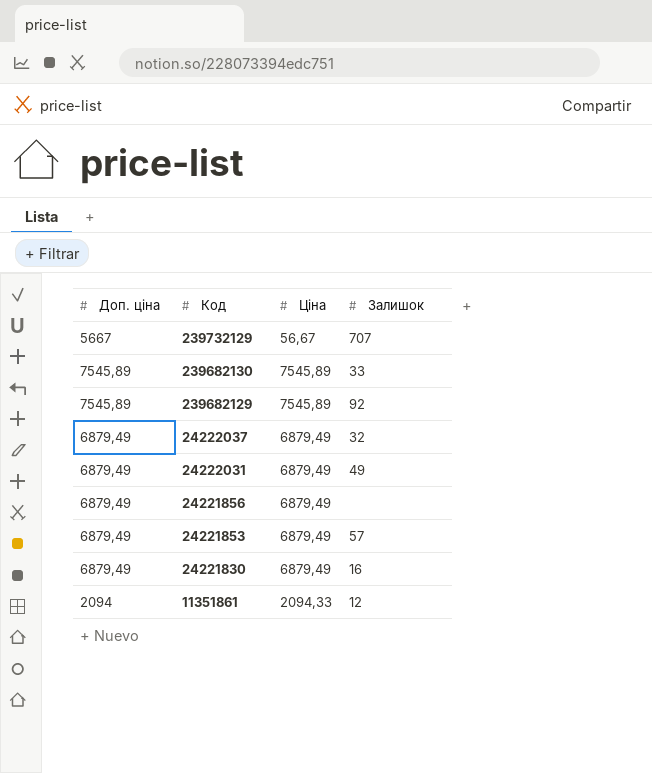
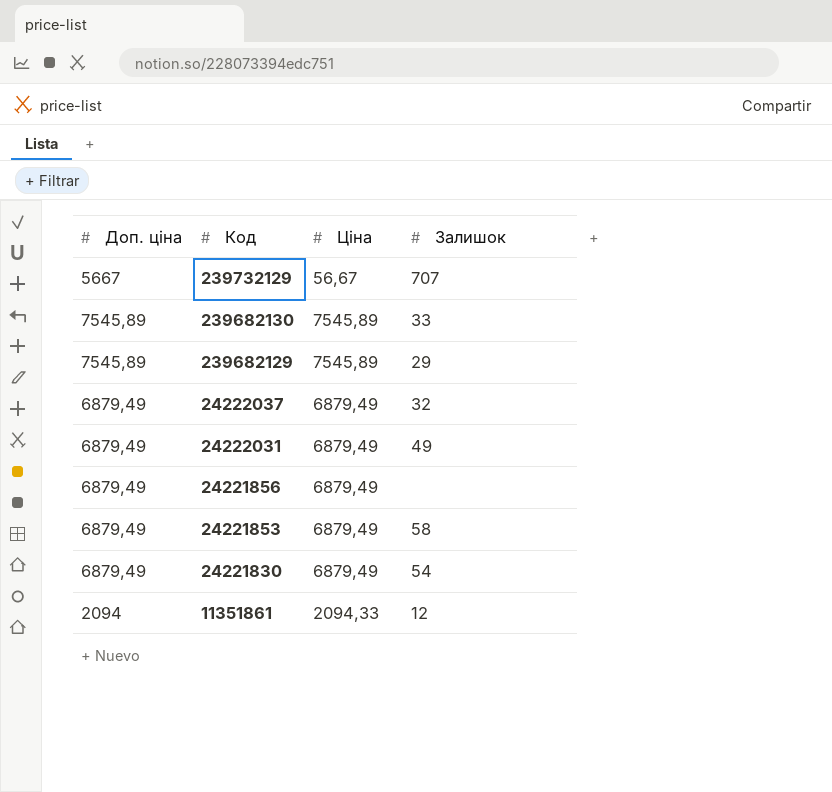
239682129 | Залишок: 92 -> 29
24221853 | Залишок: 57 -> 58
24221830 | Залишок: 16 -> 54

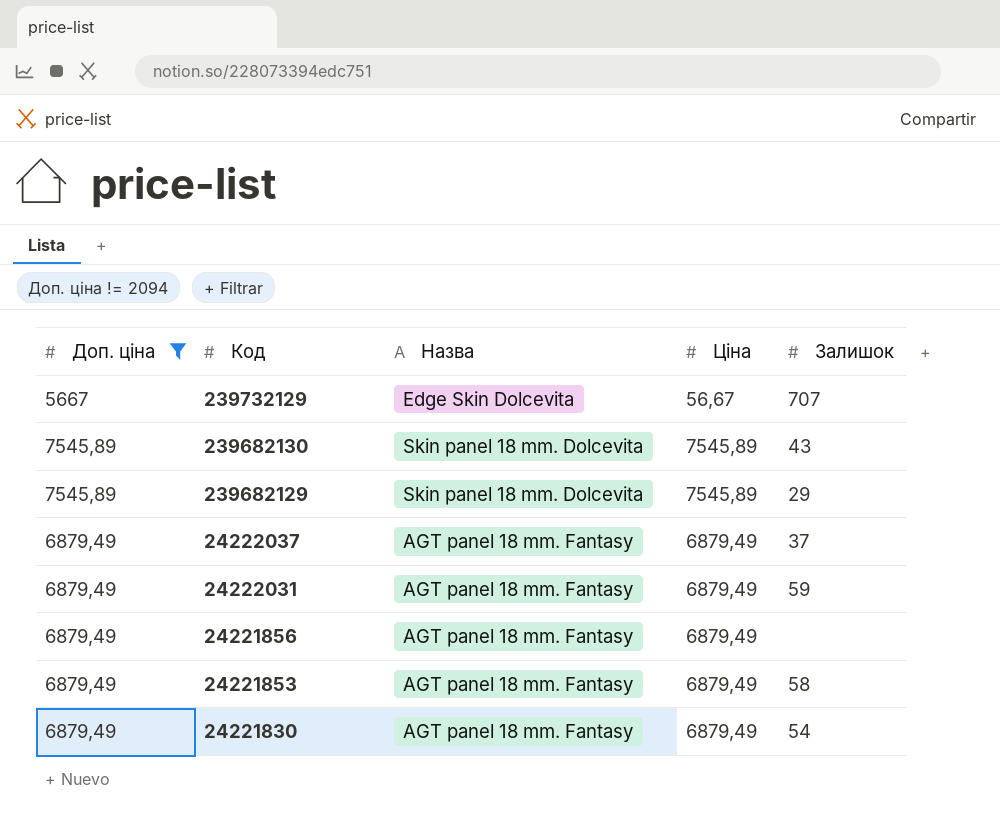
filter: none -> Доп. ціна != 2094
column Назва | position: none -> 3
239682130 | Залишок: 33 -> 43
24222037 | Залишок: 32 -> 37
24222031 | Залишок: 49 -> 59

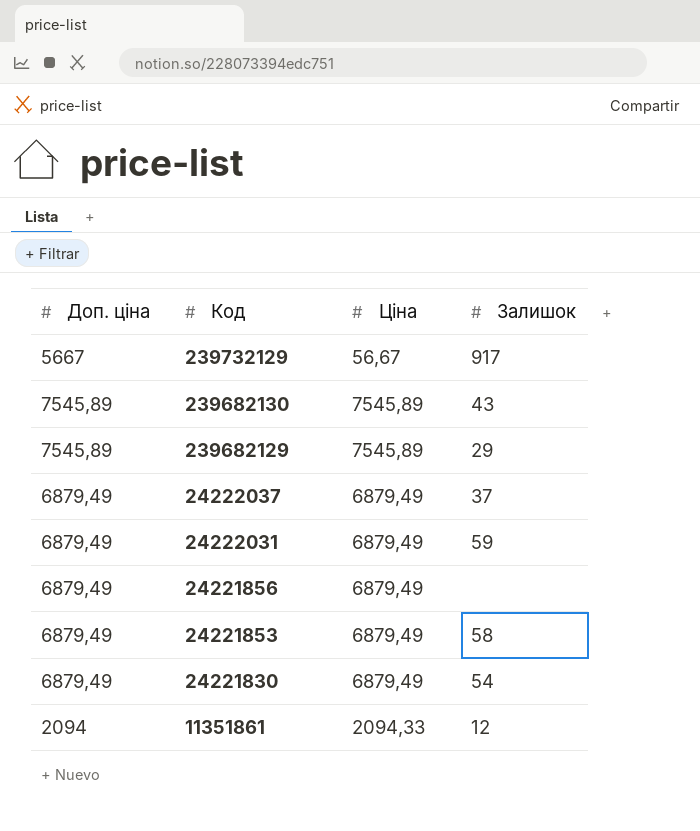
filter: Доп. ціна != 2094 -> none
column Назва | position: 3 -> none
239732129 | Залишок: 707 -> 917

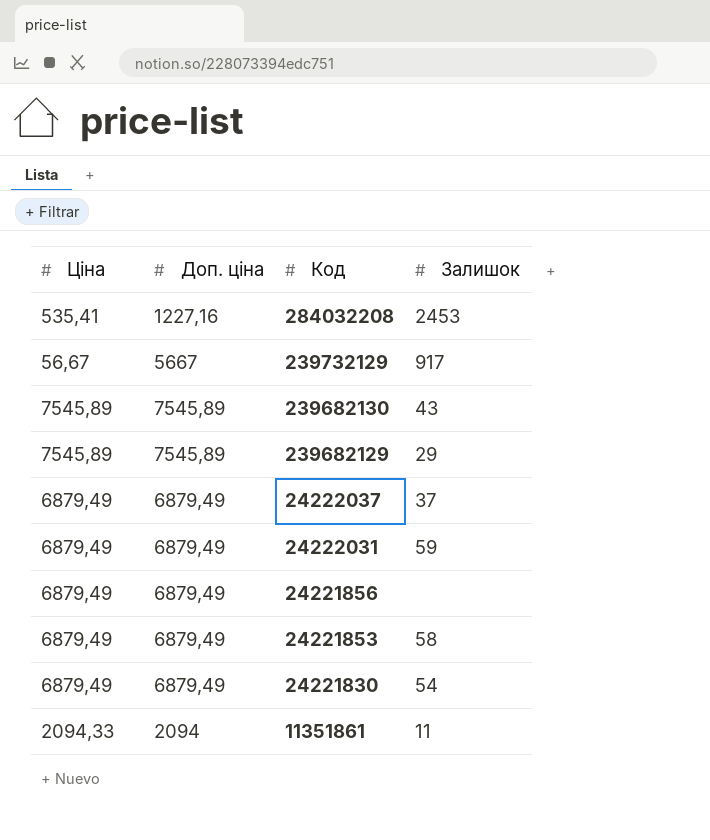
column Ціна | position: 3 -> 1
row 284032208: none -> 535,41 | 1227,16 | 2453
11351861 | Залишок: 12 -> 11

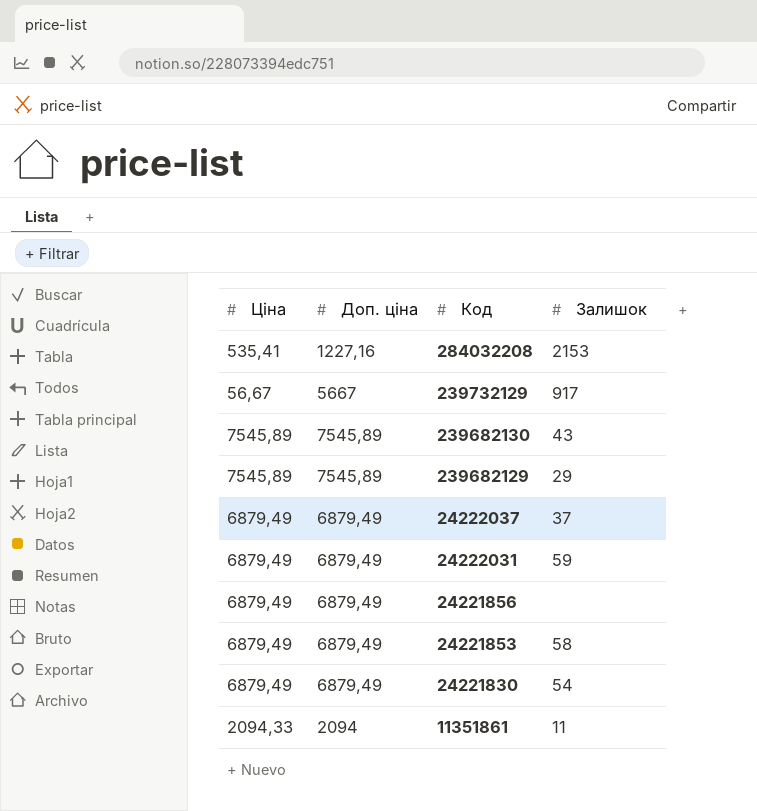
284032208 | Залишок: 2453 -> 2153

